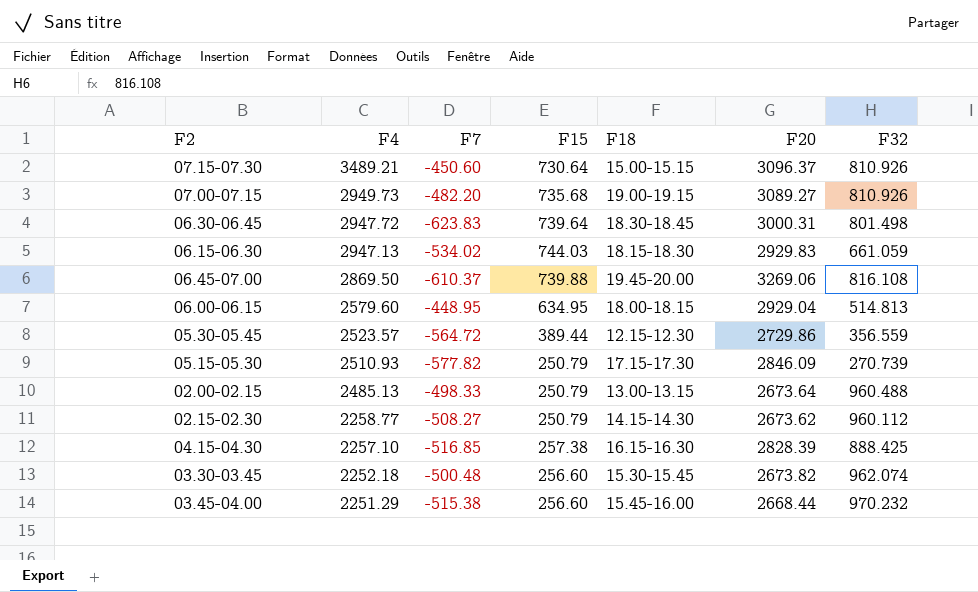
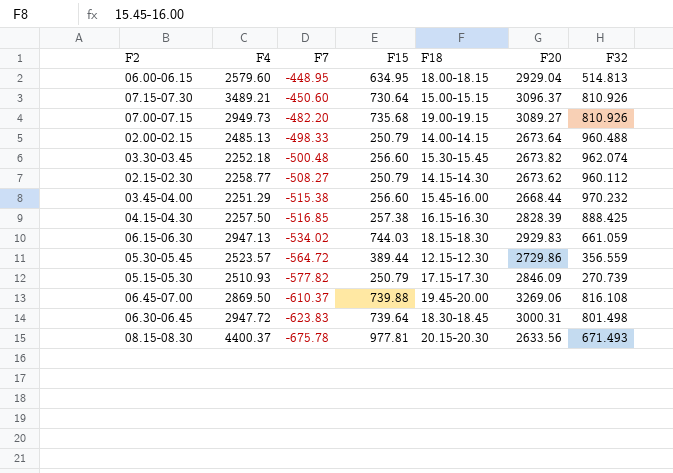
row order: F4 descending -> F7 descending
02.00-02.15 | F18: 13.00-13.15 -> 14.00-14.15
04.15-04.30 | F4: 2257.10 -> 2257.50
row 08.15-08.30: none -> 4400.37 | -675.78 | 977.81 | 20.15-20.30 | 2633.56 | 671.493

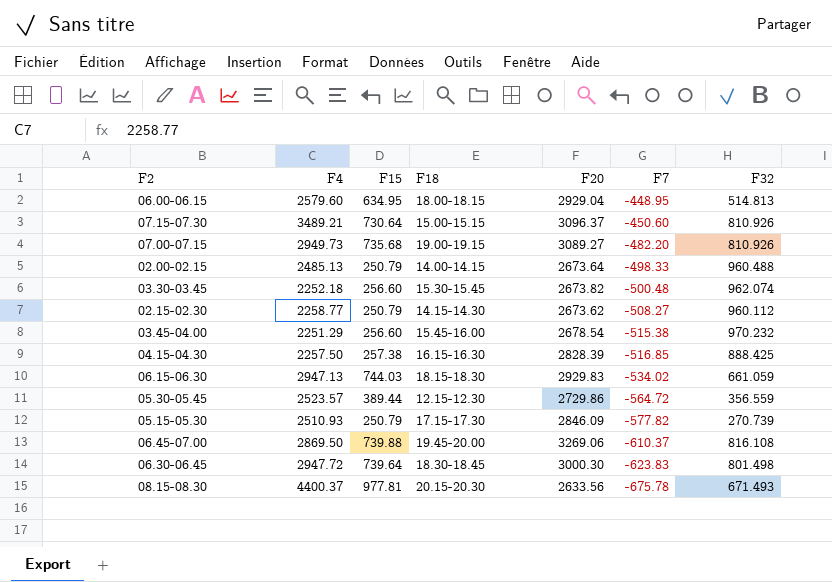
column F7 | position: 3 -> 6
03.45-04.00 | F20: 2668.44 -> 2678.54
06.30-06.45 | F20: 3000.31 -> 3000.30

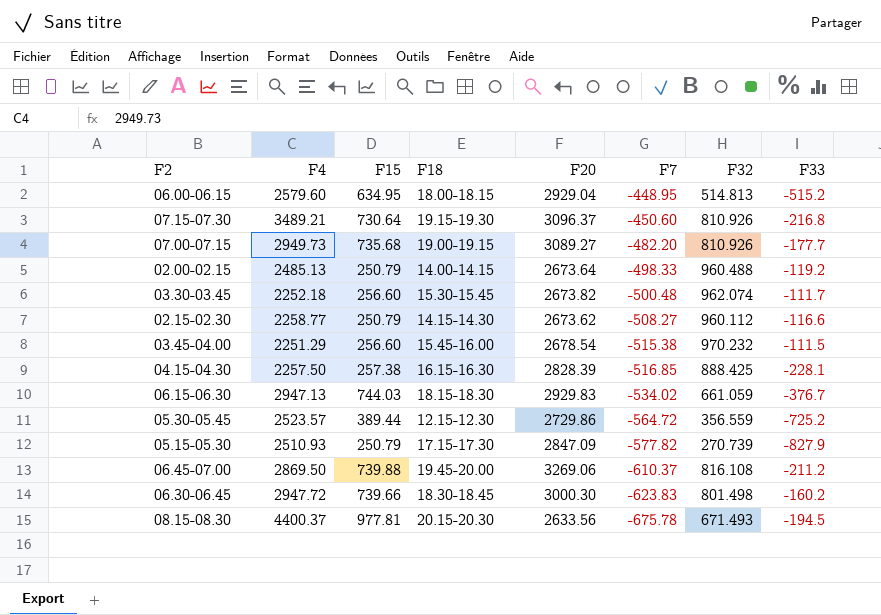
column F33 | position: none -> 8
07.15-07.30 | F18: 15.00-15.15 -> 19.15-19.30
05.15-05.30 | F20: 2846.09 -> 2847.09
06.30-06.45 | F15: 739.64 -> 739.66

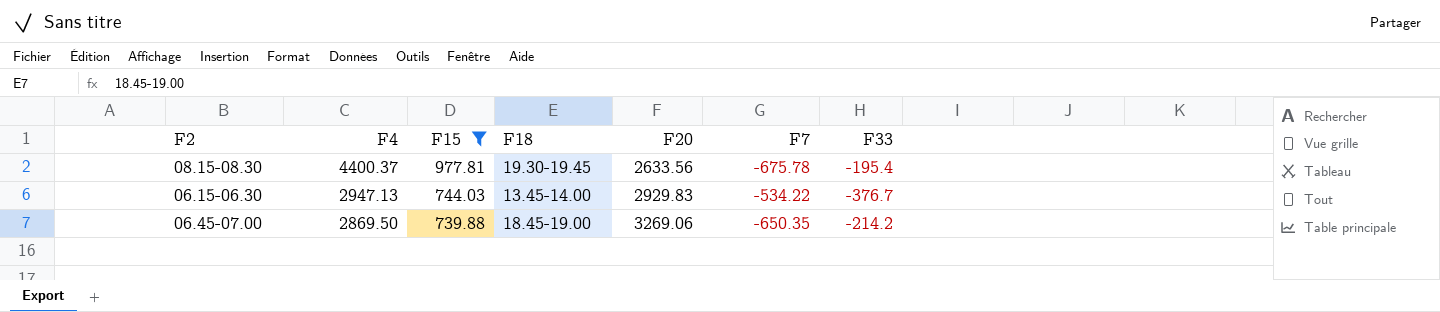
filter: none -> F15 >= 739.88
row order: F7 descending -> F4 descending
column F32 | position: 7 -> none
08.15-08.30 | F18: 20.15-20.30 -> 19.30-19.45
08.15-08.30 | F33: -194.5 -> -195.4
06.15-06.30 | F18: 18.15-18.30 -> 13.45-14.00
06.15-06.30 | F7: -534.02 -> -534.22
06.45-07.00 | F18: 19.45-20.00 -> 18.45-19.00
06.45-07.00 | F7: -610.37 -> -650.35
06.45-07.00 | F33: -211.2 -> -214.2

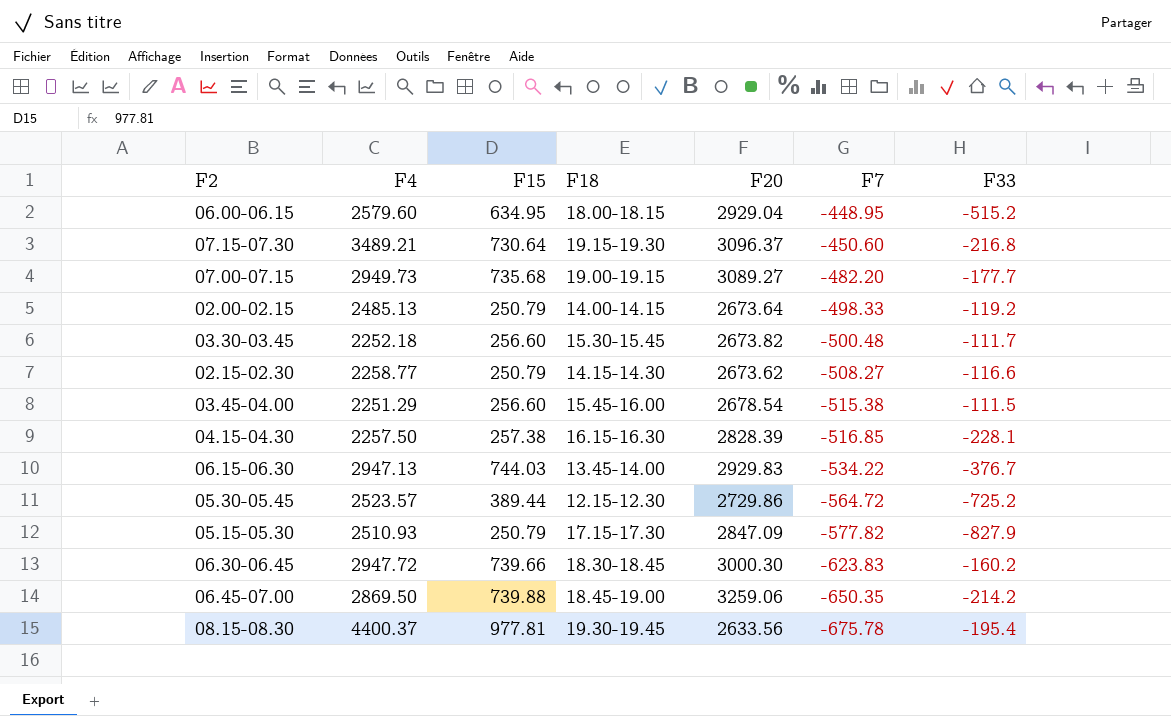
filter: F15 >= 739.88 -> none
row order: F4 descending -> F7 descending
06.45-07.00 | F20: 3269.06 -> 3259.06

